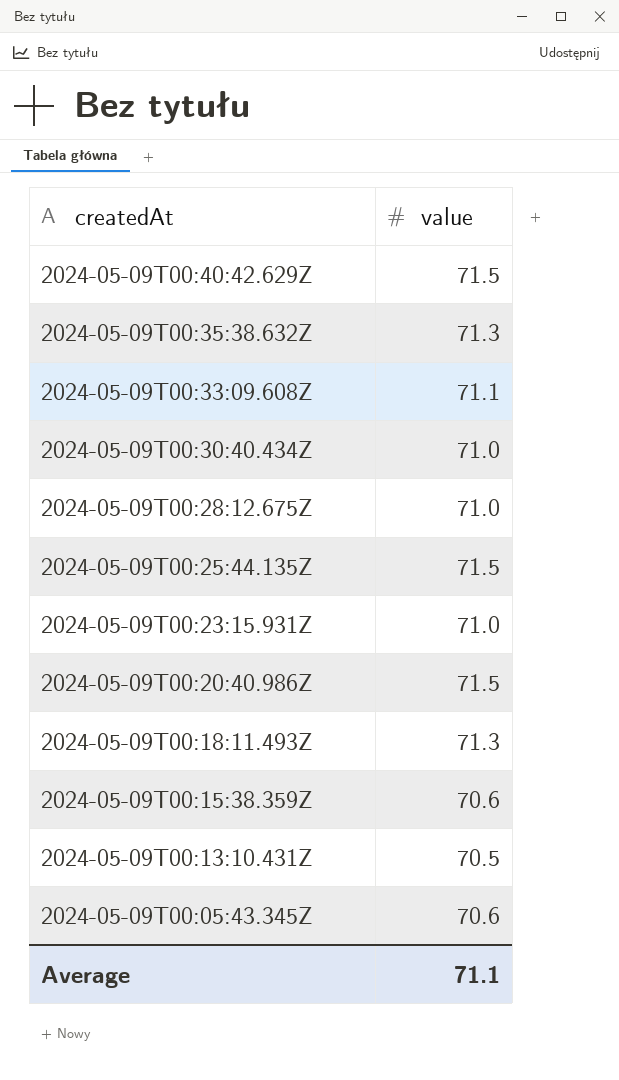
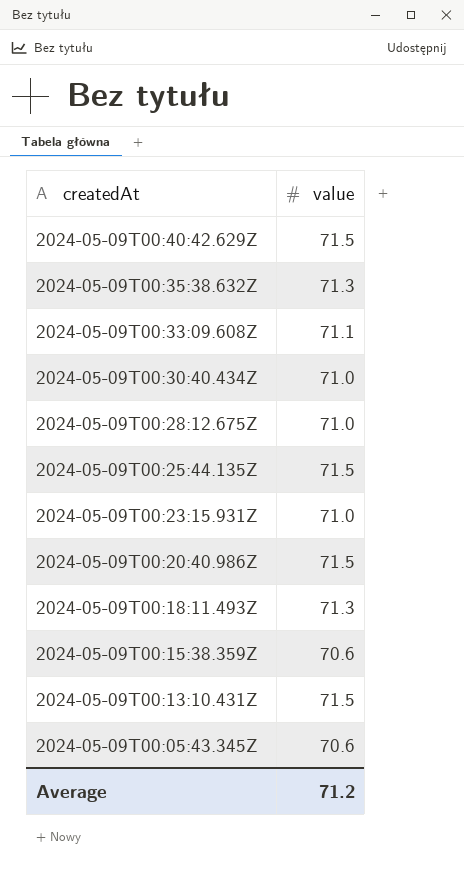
2024-05-09T00:13:10.431Z | value: 70.5 -> 71.5
Average | value: 71.1 -> 71.2

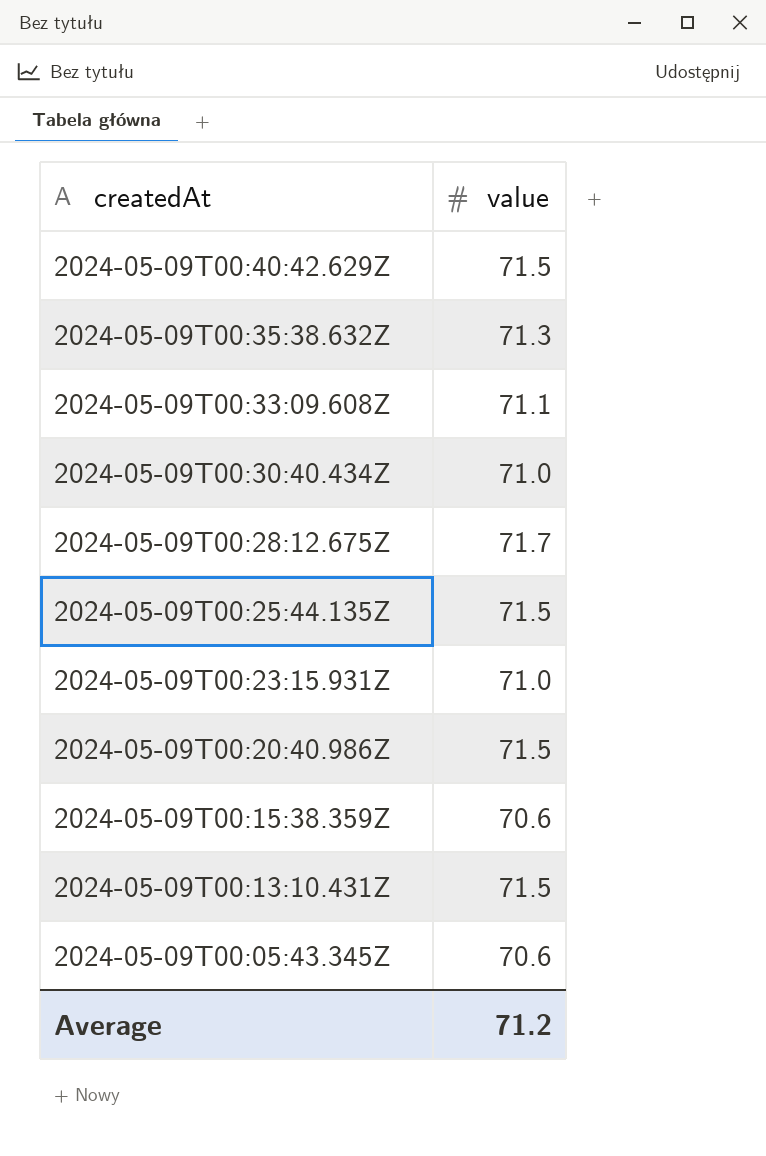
row 2024-05-09T00:18:11.493Z: 71.3 -> none
2024-05-09T00:28:12.675Z | value: 71.0 -> 71.7

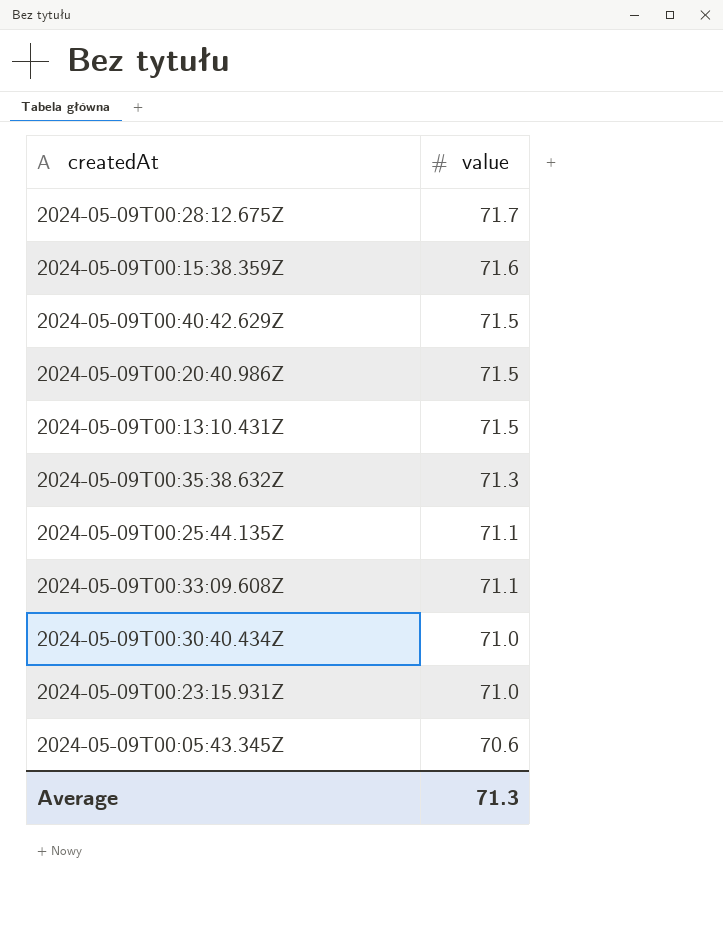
row order: createdAt descending -> value descending
2024-05-09T00:15:38.359Z | value: 70.6 -> 71.6
2024-05-09T00:25:44.135Z | value: 71.5 -> 71.1
Average | value: 71.2 -> 71.3

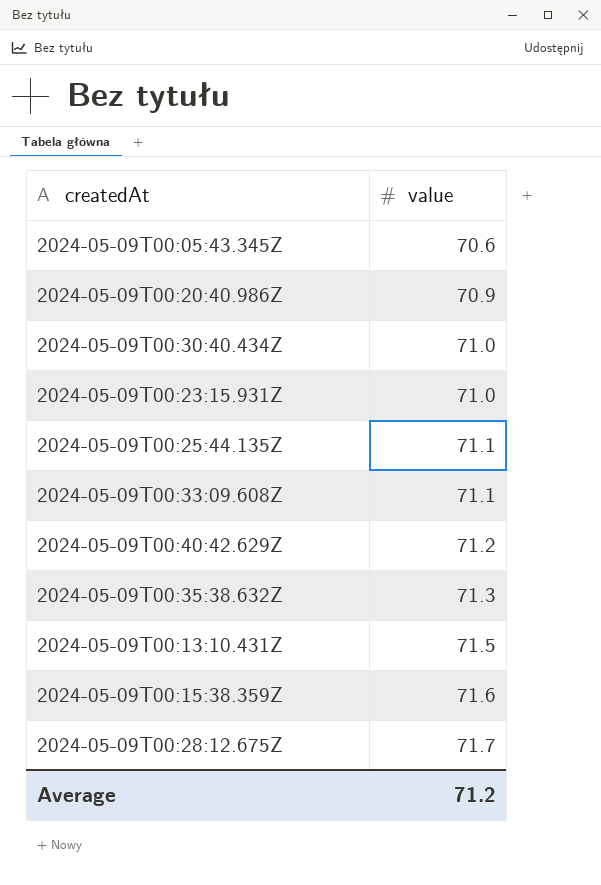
row order: value descending -> value ascending
2024-05-09T00:20:40.986Z | value: 71.5 -> 70.9
2024-05-09T00:40:42.629Z | value: 71.5 -> 71.2
Average | value: 71.3 -> 71.2

